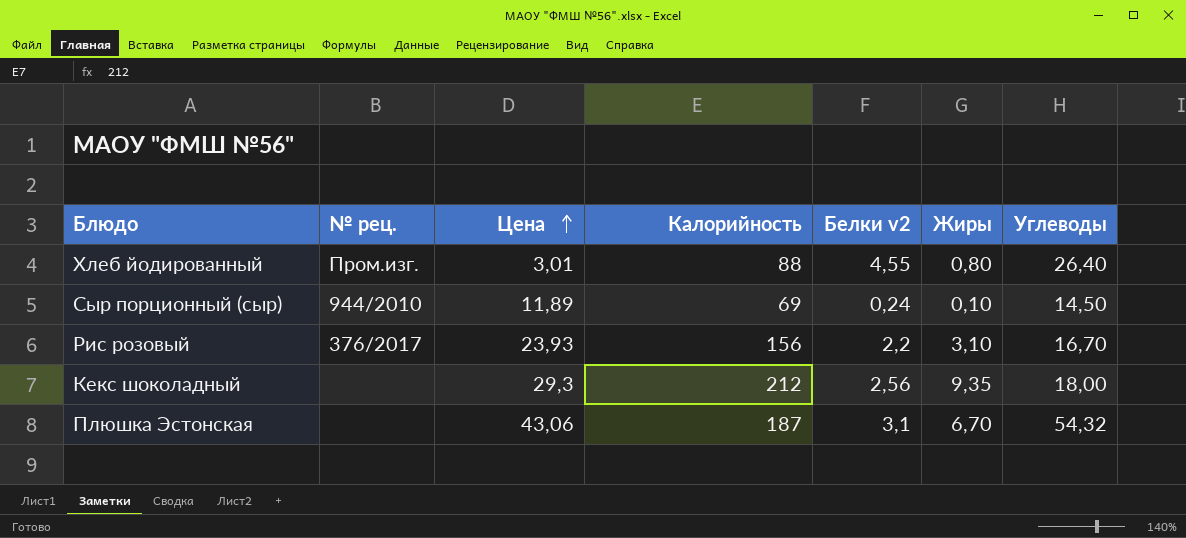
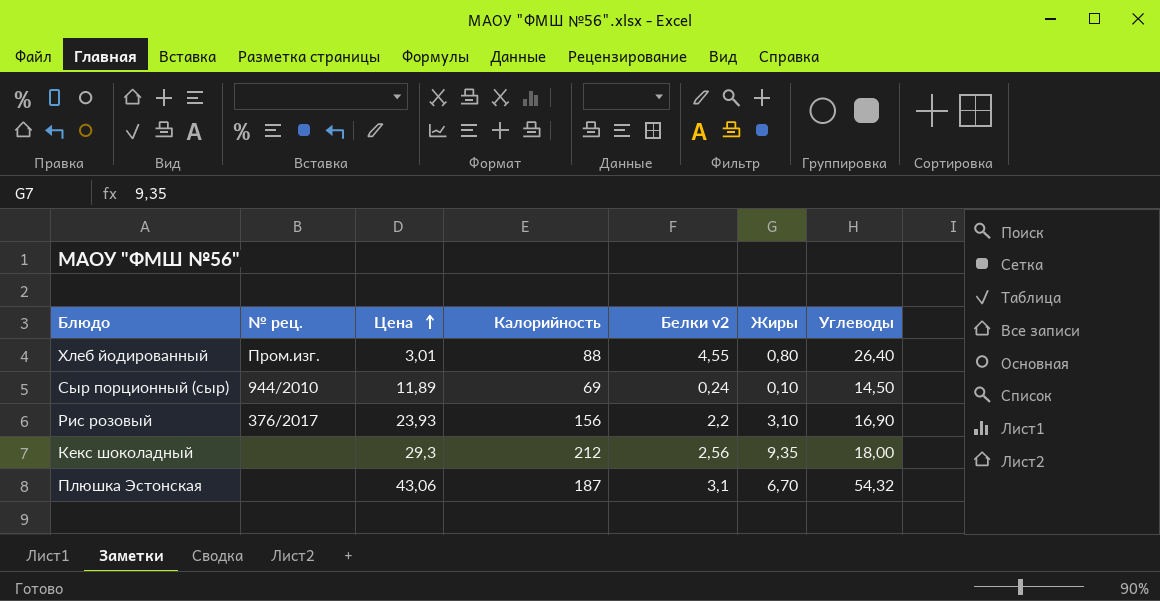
Рис розовый | Углеводы: 16,70 -> 16,90

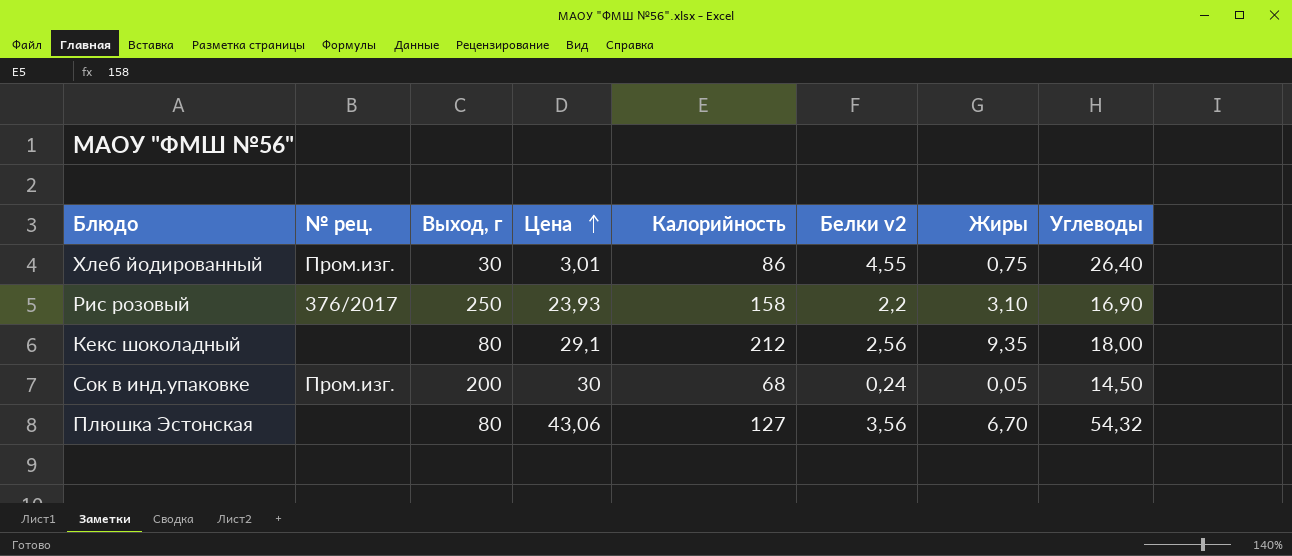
column Выход, г | position: none -> 3
row Сыр порционный (сыр): 944/2010 | 11,89 | 69 | 0,24 | 0,10 | 14,50 -> none
Хлеб йодированный | Калорийность: 88 -> 86
Хлеб йодированный | Жиры: 0,80 -> 0,75
Рис розовый | Калорийность: 156 -> 158
Кекс шоколадный | Цена: 29,3 -> 29,1
row Сок в инд.упаковке: none -> Пром.изг. | 200 | 30 | 68 | 0,24 | 0,05 | 14,50
Плюшка Эстонская | Калорийность: 187 -> 127
Плюшка Эстонская | Белки v2: 3,1 -> 3,56

